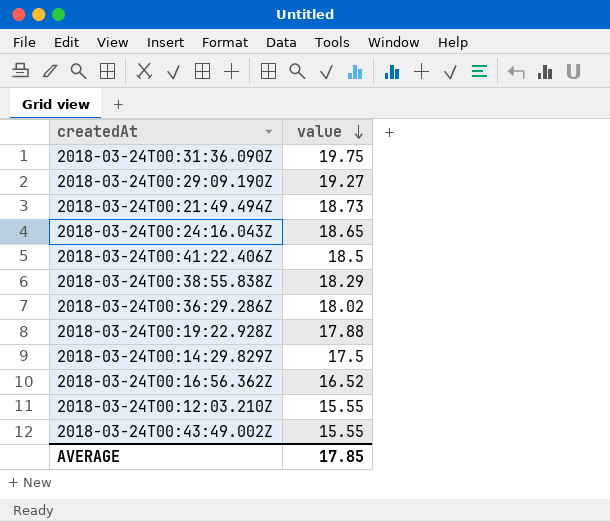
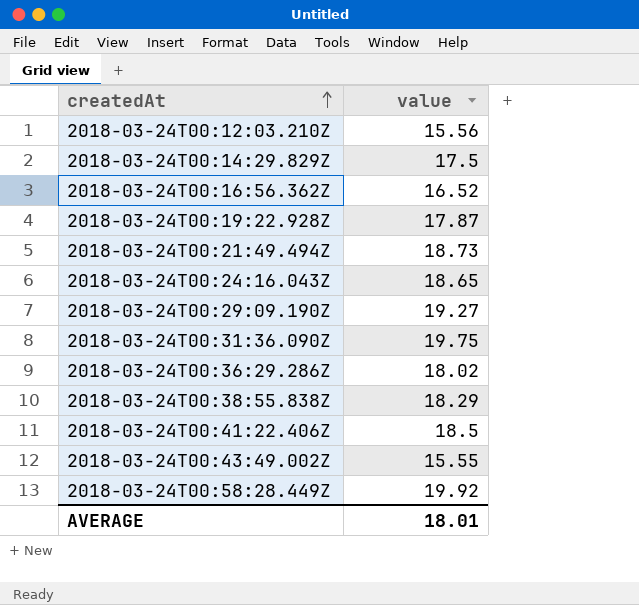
row order: value descending -> createdAt ascending
2018-03-24T00:12:03.210Z | value: 15.55 -> 15.56
2018-03-24T00:19:22.928Z | value: 17.88 -> 17.87
row 2018-03-24T00:58:28.449Z: none -> 19.92
AVERAGE | value: 17.85 -> 18.01

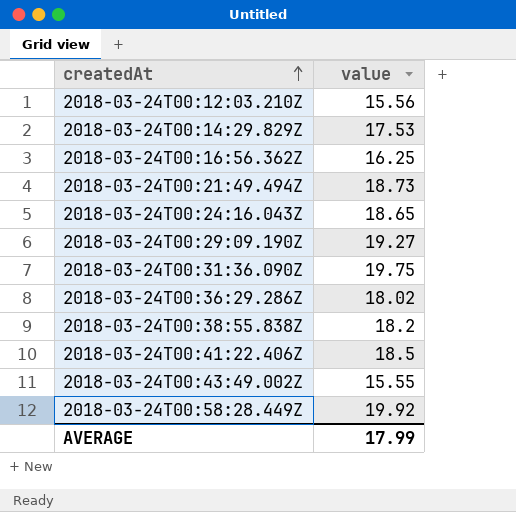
row 2018-03-24T00:19:22.928Z: 17.87 -> none
2018-03-24T00:14:29.829Z | value: 17.5 -> 17.53
2018-03-24T00:16:56.362Z | value: 16.52 -> 16.25
2018-03-24T00:38:55.838Z | value: 18.29 -> 18.2
AVERAGE | value: 18.01 -> 17.99

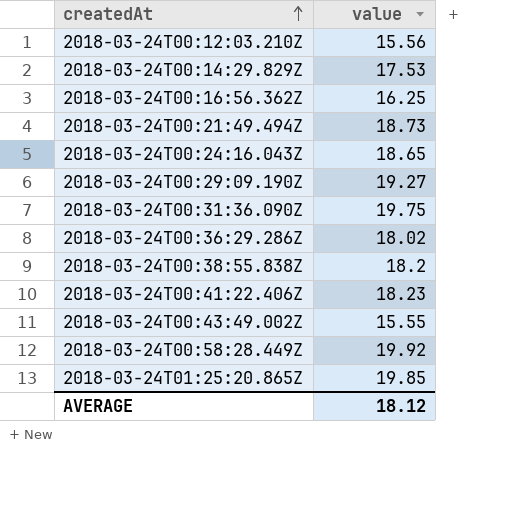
2018-03-24T00:41:22.406Z | value: 18.5 -> 18.23
row 2018-03-24T01:25:20.865Z: none -> 19.85
AVERAGE | value: 17.99 -> 18.12

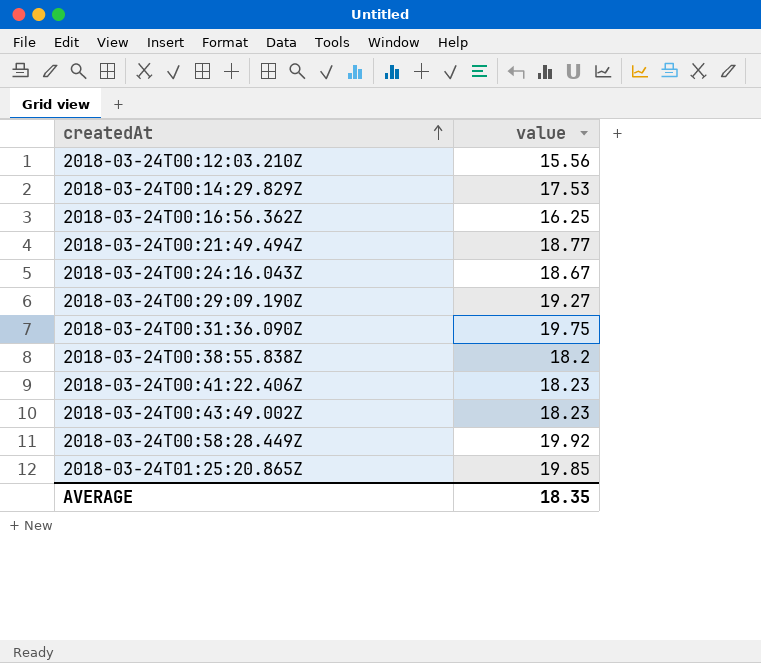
row 2018-03-24T00:36:29.286Z: 18.02 -> none
2018-03-24T00:21:49.494Z | value: 18.73 -> 18.77
2018-03-24T00:24:16.043Z | value: 18.65 -> 18.67
2018-03-24T00:43:49.002Z | value: 15.55 -> 18.23
AVERAGE | value: 18.12 -> 18.35

